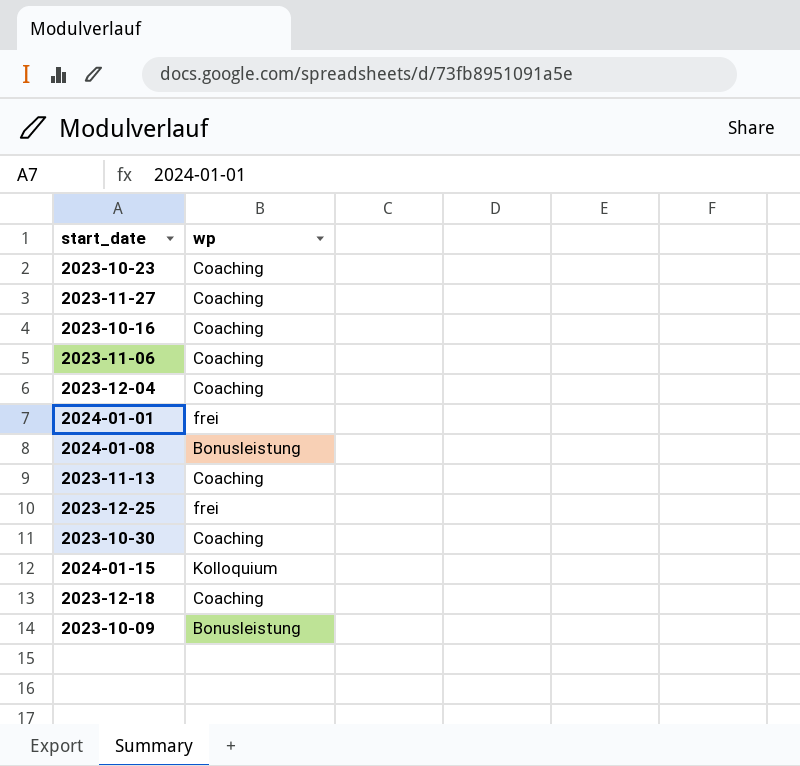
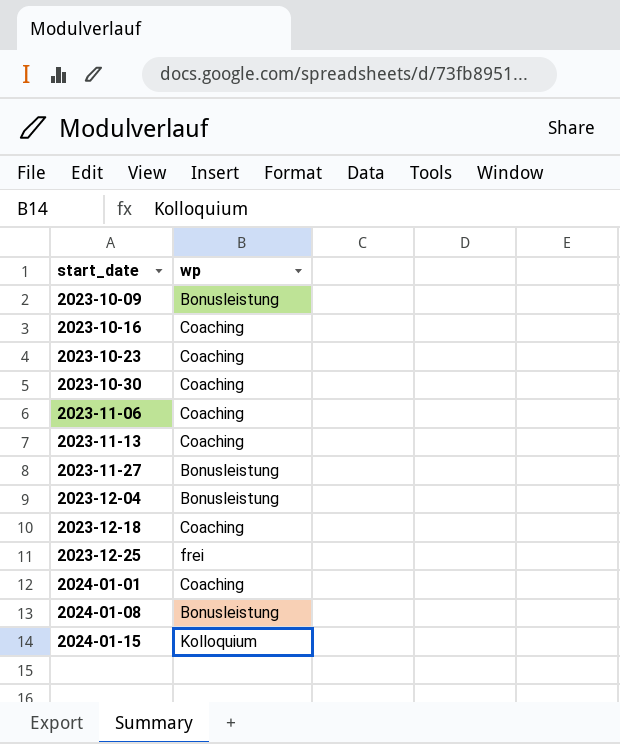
row order: none -> start_date ascending
2023-11-27 | wp: Coaching -> Bonusleistung
2023-12-04 | wp: Coaching -> Bonusleistung
2024-01-01 | wp: frei -> Coaching

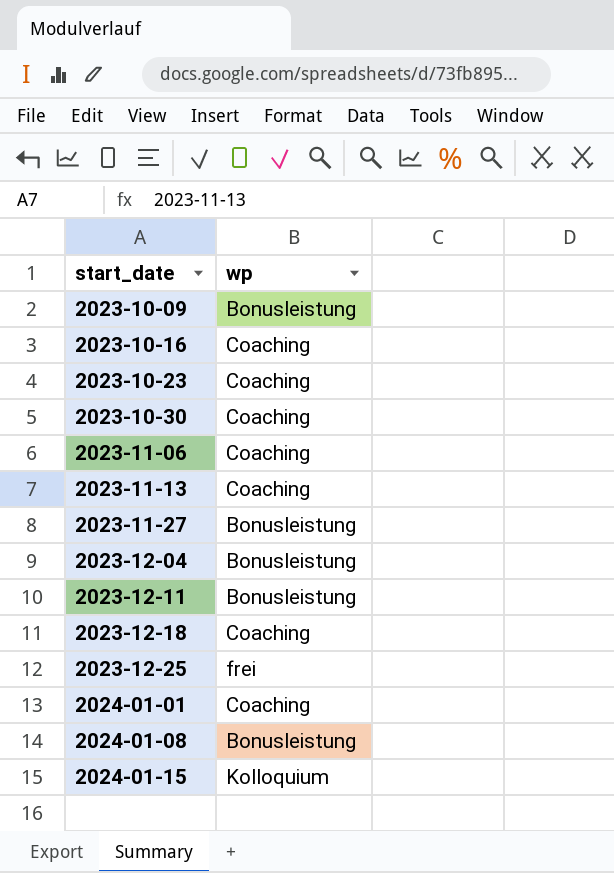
row 2023-12-11: none -> Bonusleistung

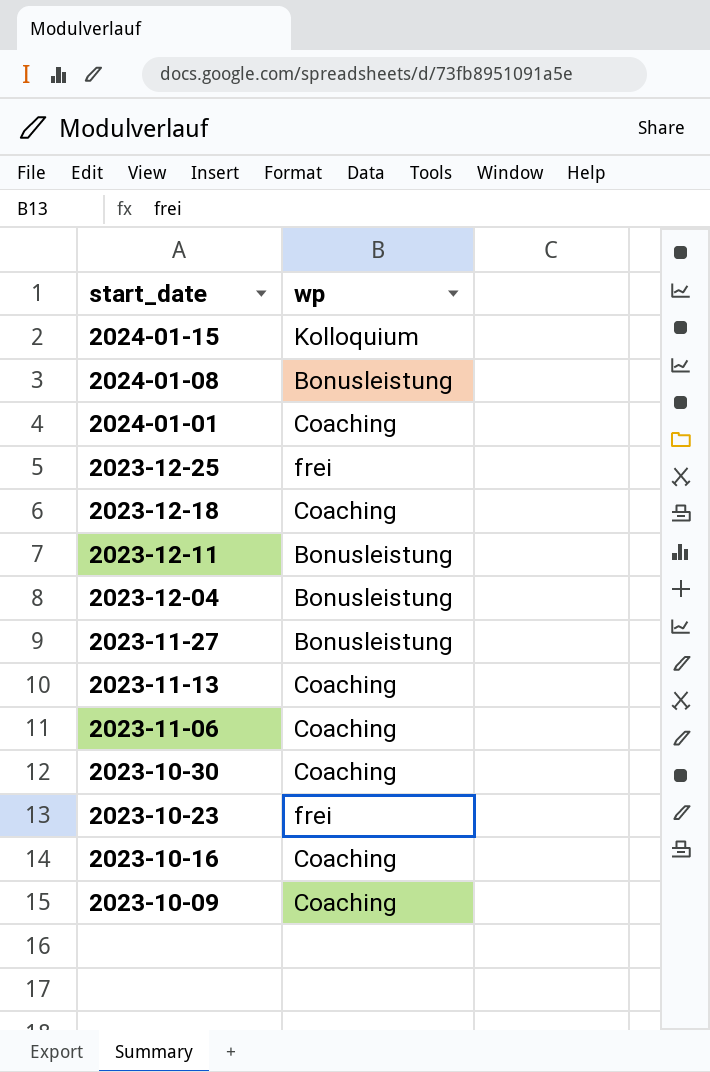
row order: start_date ascending -> start_date descending
2023-10-23 | wp: Coaching -> frei
2023-10-09 | wp: Bonusleistung -> Coaching

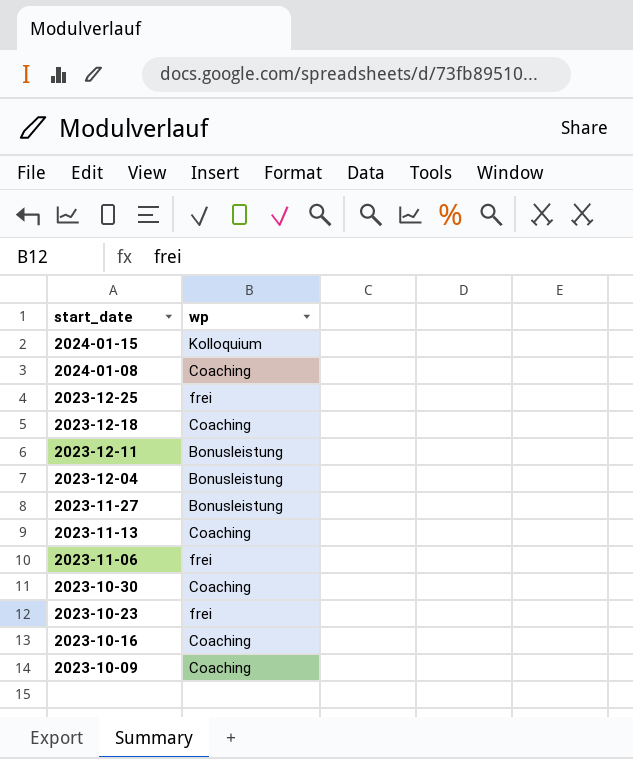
row 2024-01-01: Coaching -> none
2024-01-08 | wp: Bonusleistung -> Coaching
2023-11-06 | wp: Coaching -> frei

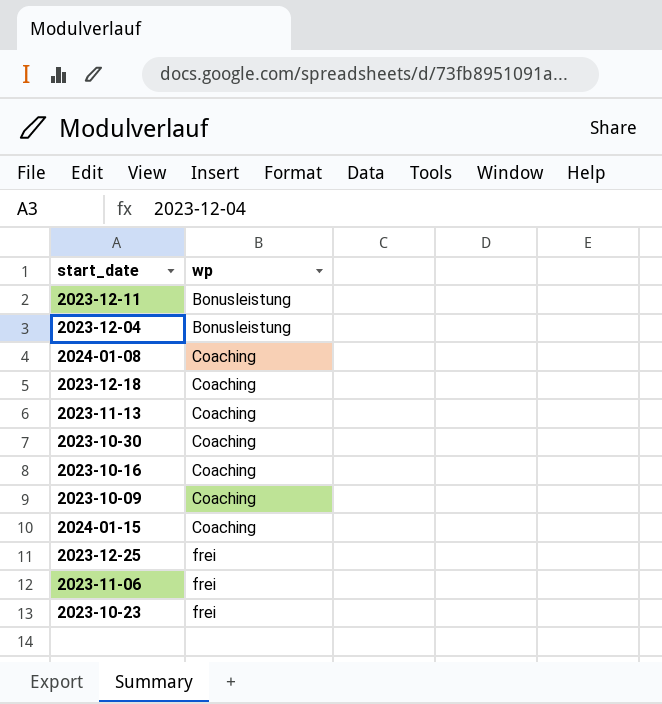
row order: start_date descending -> wp ascending
row 2023-11-27: Bonusleistung -> none
2024-01-15 | wp: Kolloquium -> Coaching

